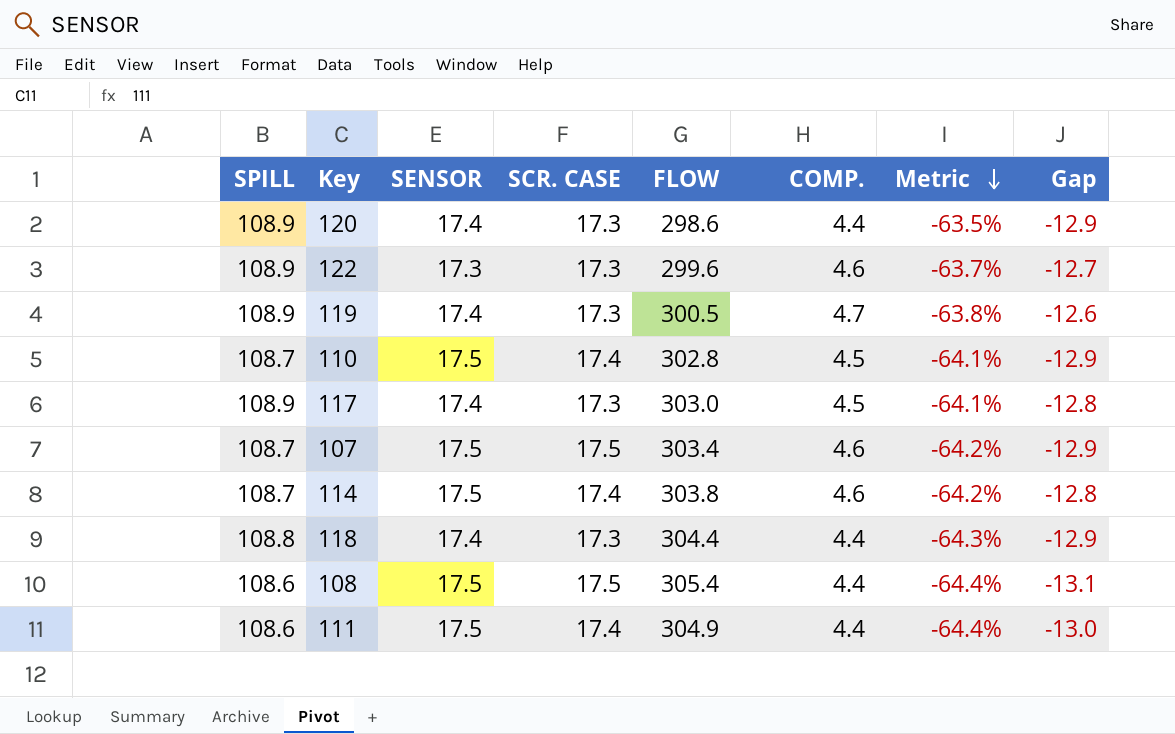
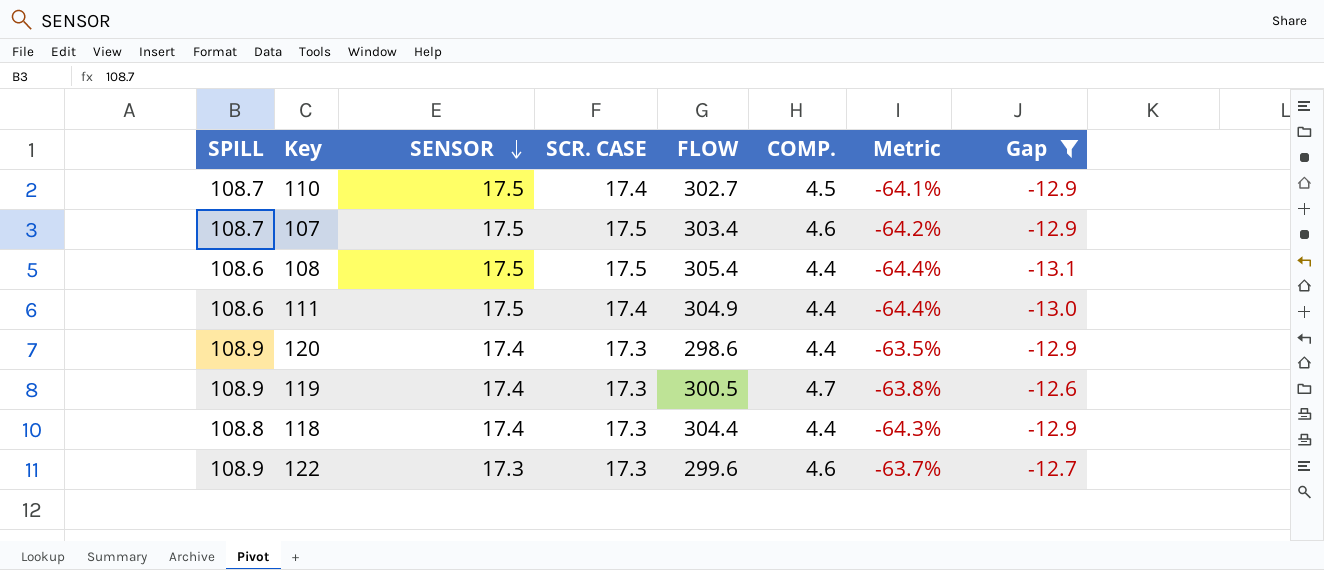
filter: none -> Gap != -12.8
row order: Metric descending -> SENSOR descending
110 | FLOW: 302.8 -> 302.7

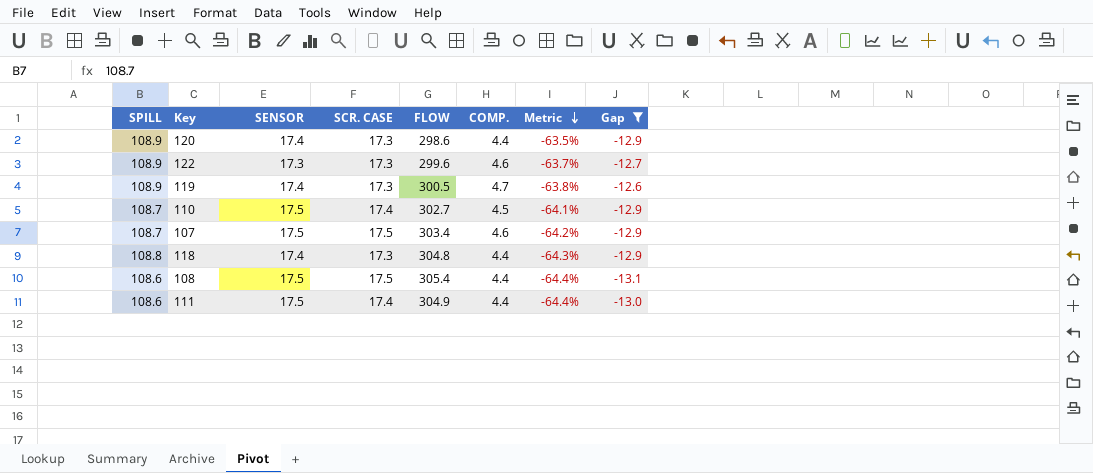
row order: SENSOR descending -> Metric descending
118 | FLOW: 304.4 -> 304.8

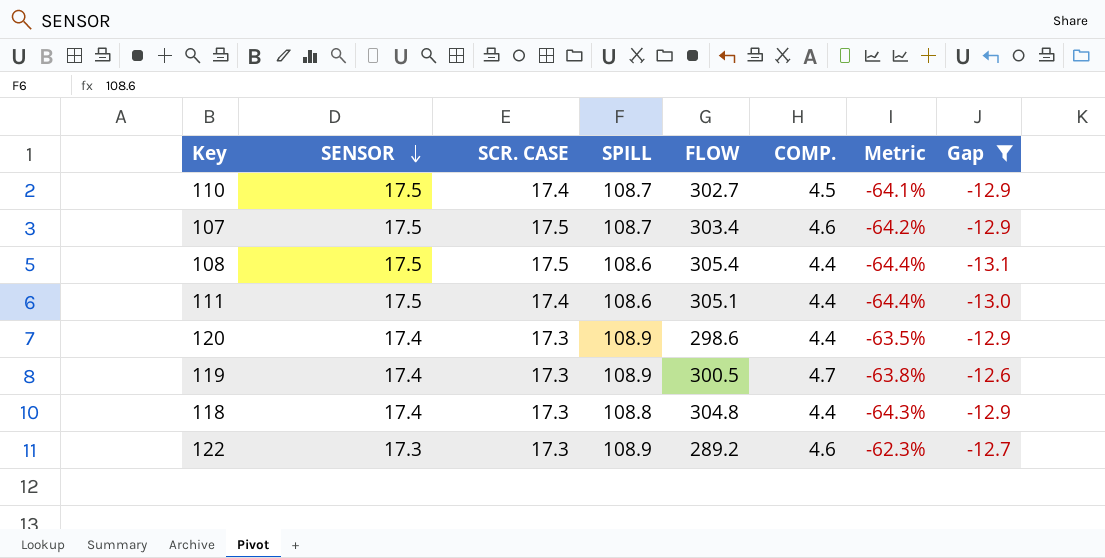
row order: Metric descending -> SENSOR descending
column SPILL | position: 1 -> 4
111 | FLOW: 304.9 -> 305.1
122 | FLOW: 299.6 -> 289.2
122 | Metric: -63.7% -> -62.3%

